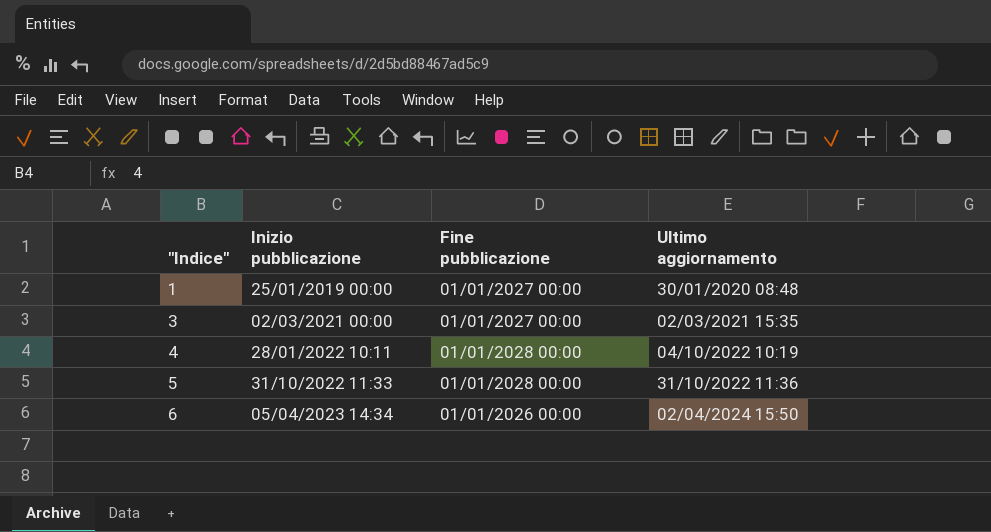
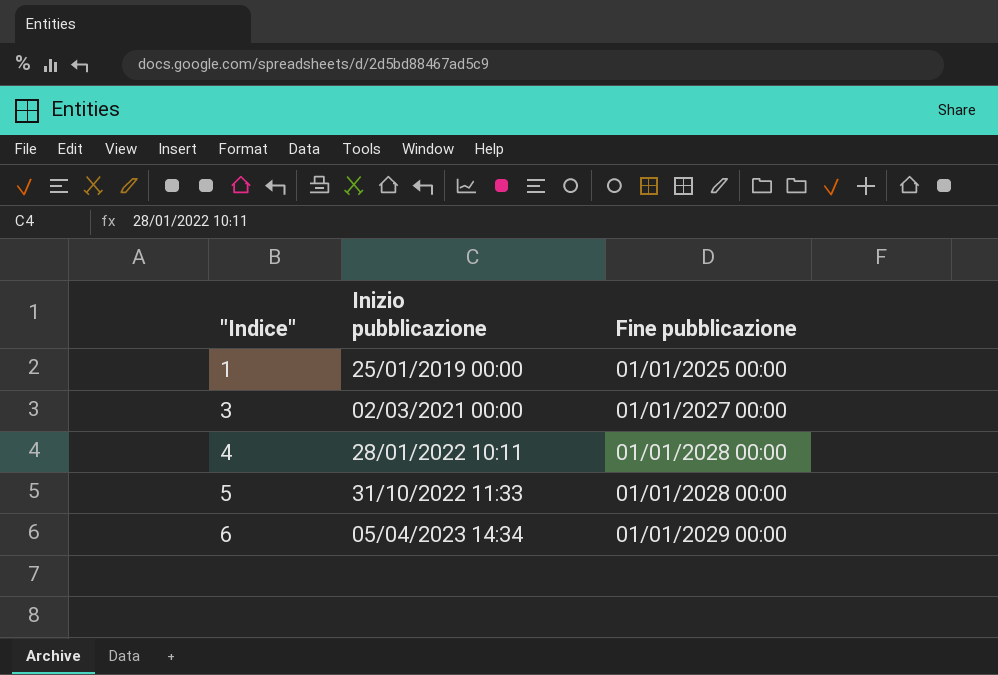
column Ultimo aggiornamento | position: 4 -> none
1 | Fine pubblicazione: 01/01/2027 00:00 -> 01/01/2025 00:00
6 | Fine pubblicazione: 01/01/2026 00:00 -> 01/01/2029 00:00

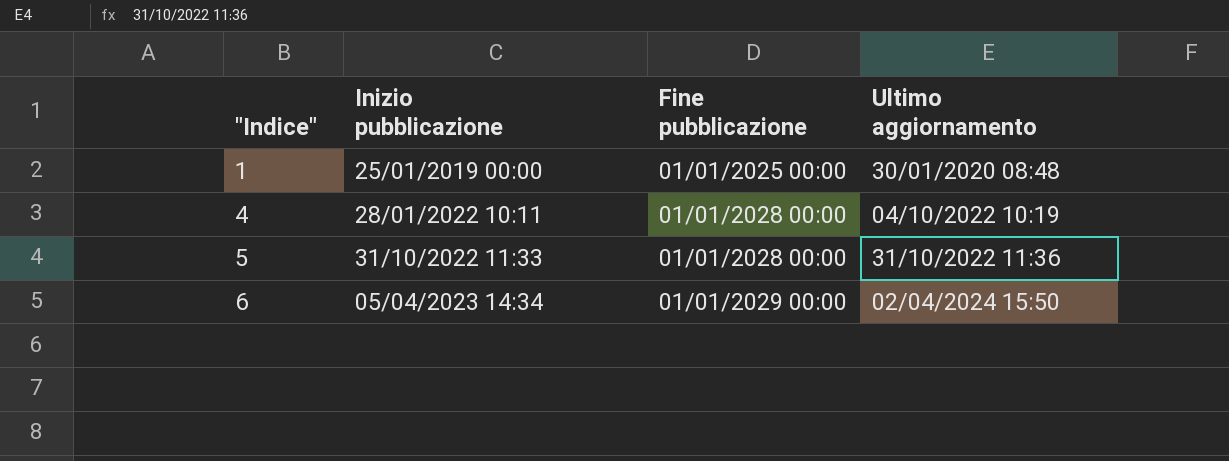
column Ultimo aggiornamento | position: none -> 4
row 3: 02/03/2021 00:00 | 01/01/2027 00:00 -> none

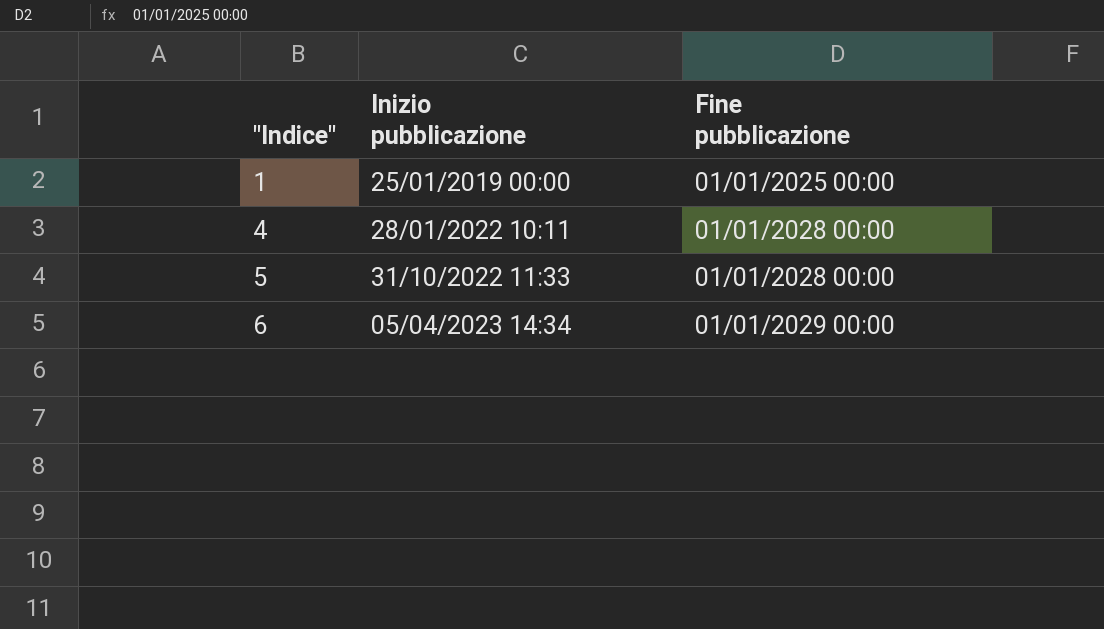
column Ultimo aggiornamento | position: 4 -> none

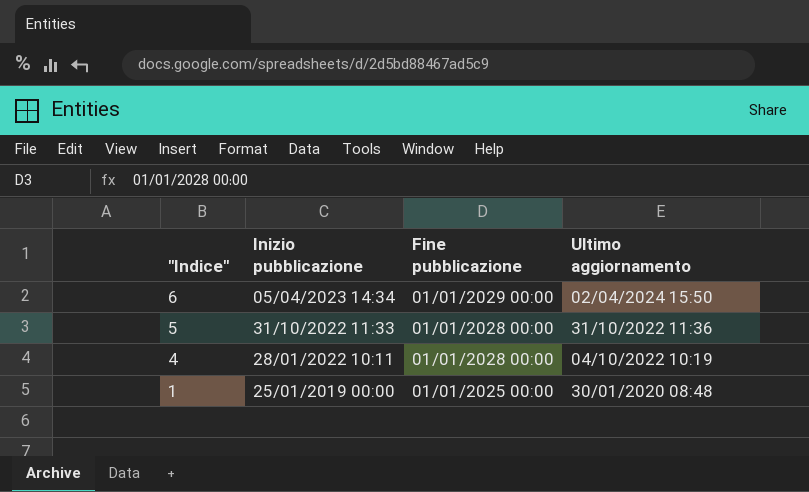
row order: "Indice" ascending -> "Indice" descending
column Ultimo aggiornamento | position: none -> 4

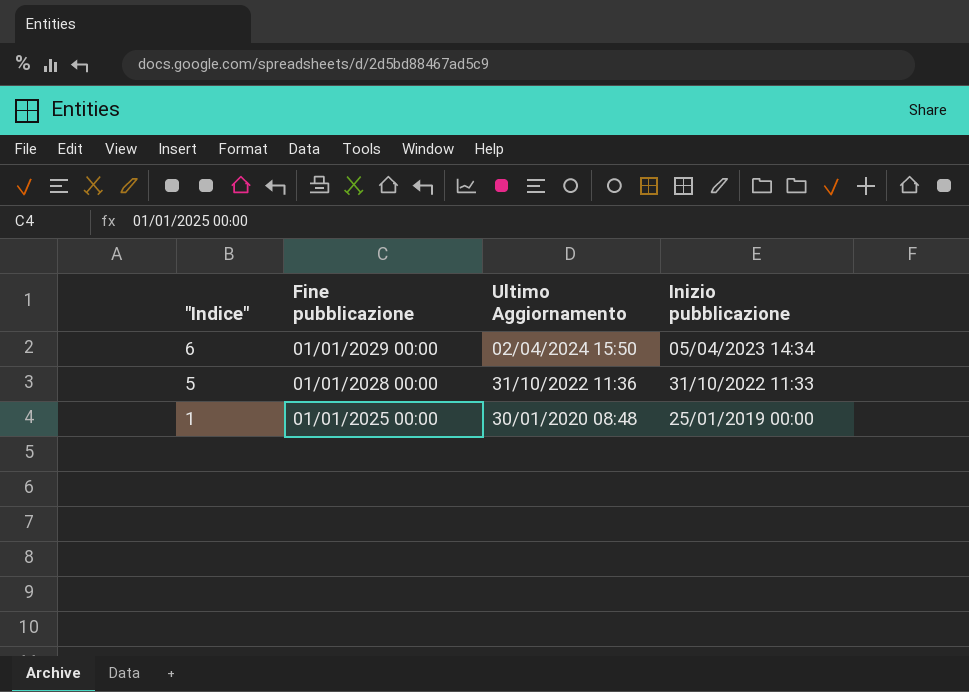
column name: Ultimo aggiornamento -> Ultimo Aggiornamento
column Inizio pubblicazione | position: 2 -> 4
row 4: 28/01/2022 10:11 | 01/01/2028 00:00 | 04/10/2022 10:19 -> none

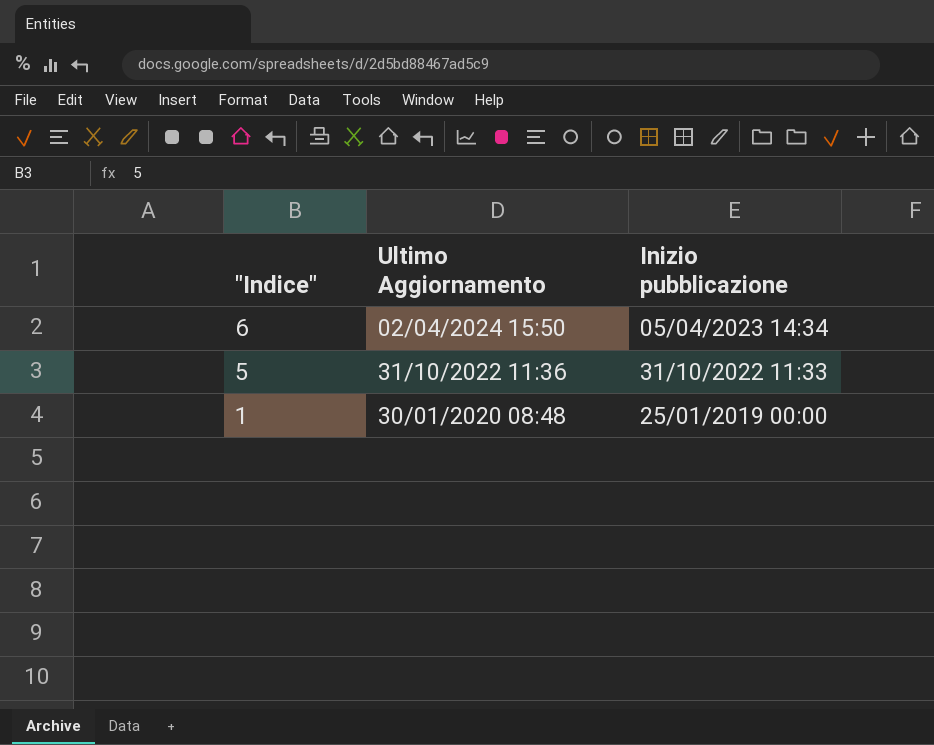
column Fine pubblicazione | position: 2 -> none

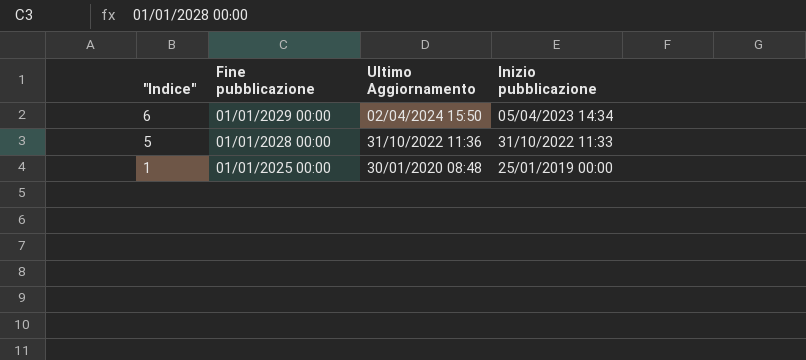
column Fine pubblicazione | position: none -> 2

